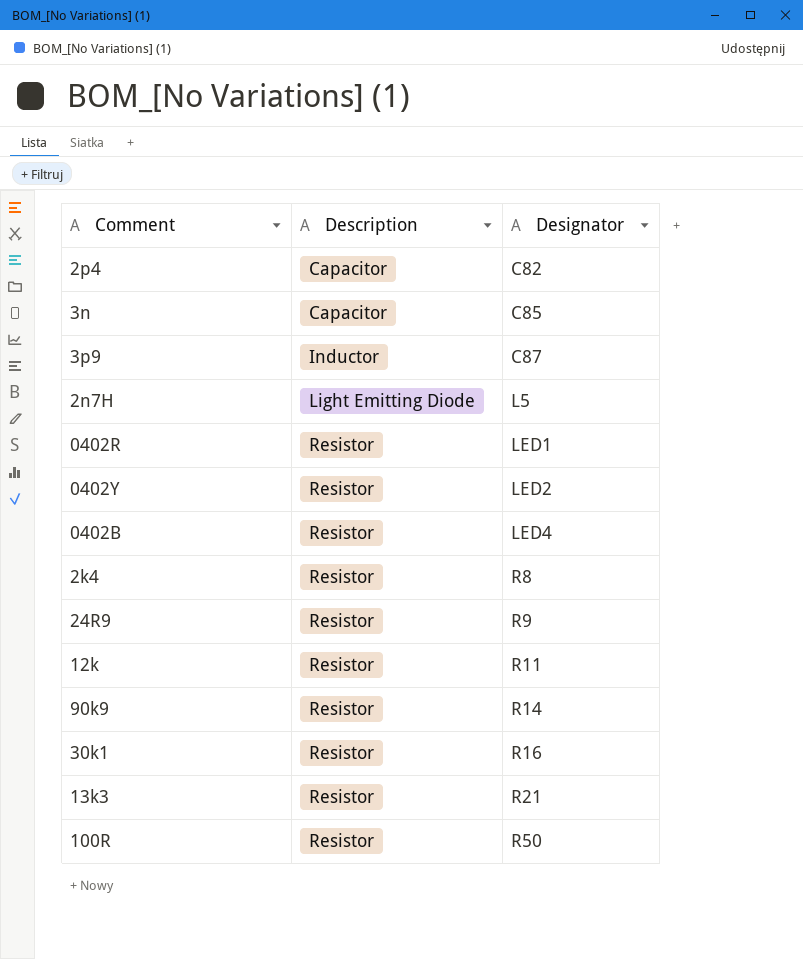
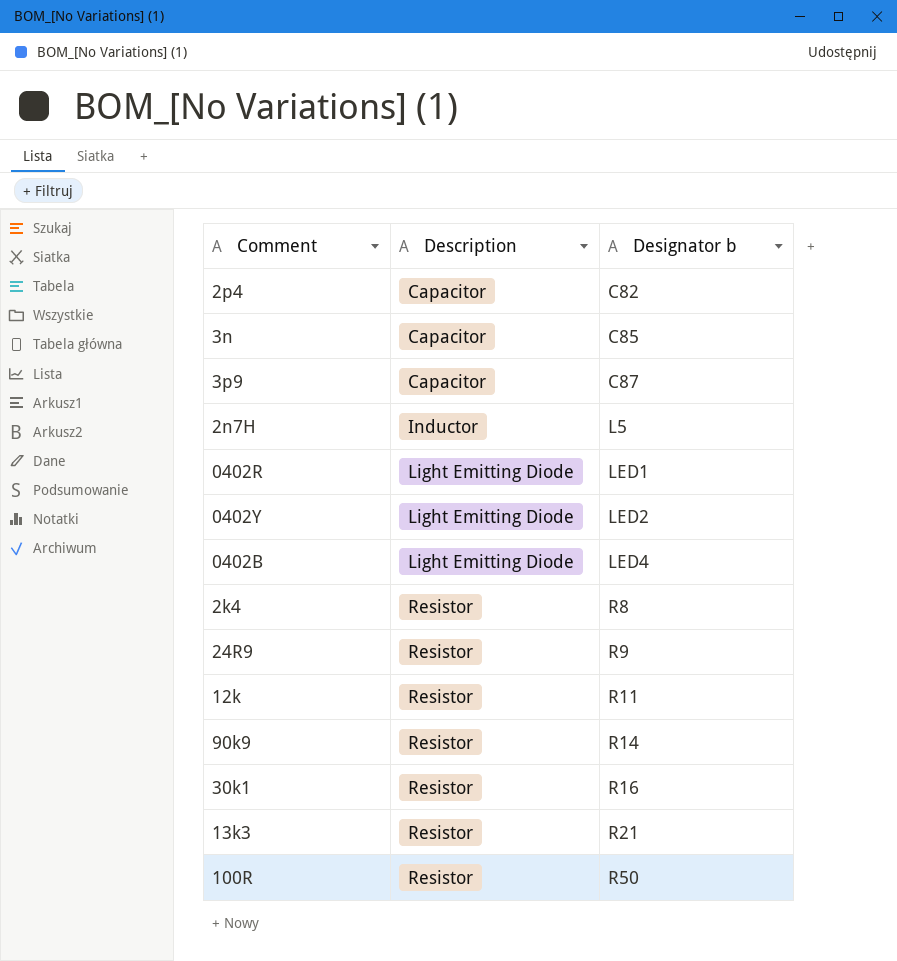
column name: Designator -> Designator b
3p9 | Description: Inductor -> Capacitor
2n7H | Description: Light Emitting Diode -> Inductor
0402R | Description: Resistor -> Light Emitting Diode
0402Y | Description: Resistor -> Light Emitting Diode
0402B | Description: Resistor -> Light Emitting Diode

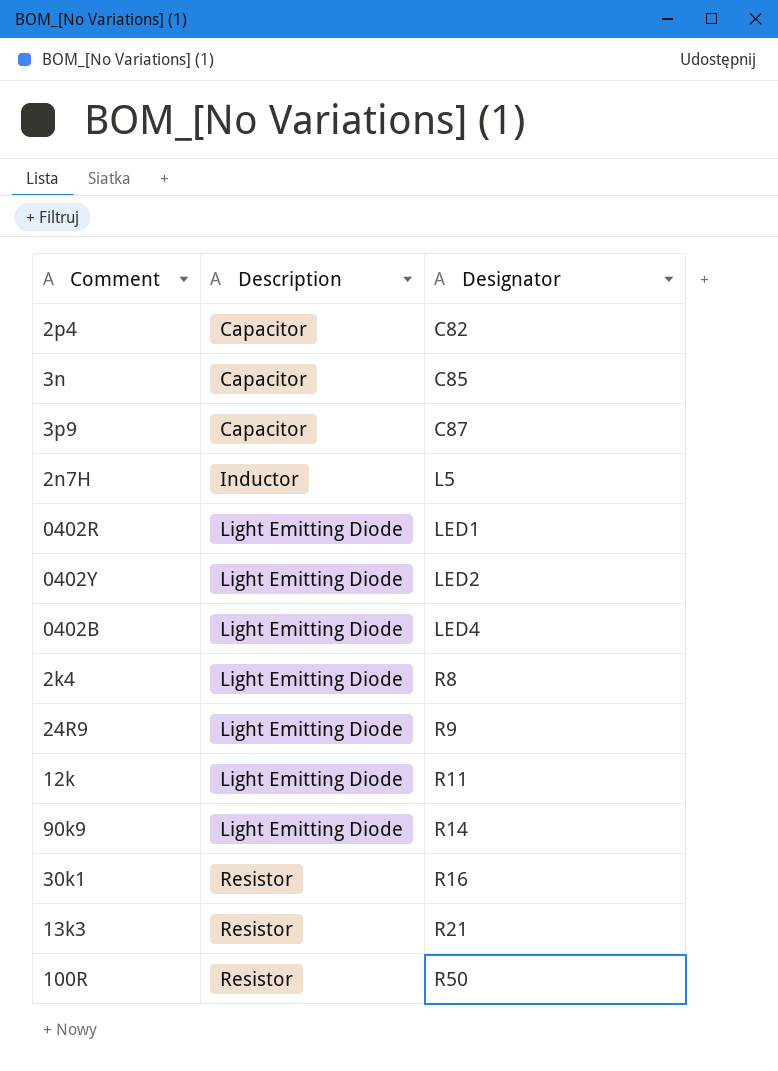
column name: Designator b -> Designator
2k4 | Description: Resistor -> Light Emitting Diode
24R9 | Description: Resistor -> Light Emitting Diode
12k | Description: Resistor -> Light Emitting Diode
90k9 | Description: Resistor -> Light Emitting Diode

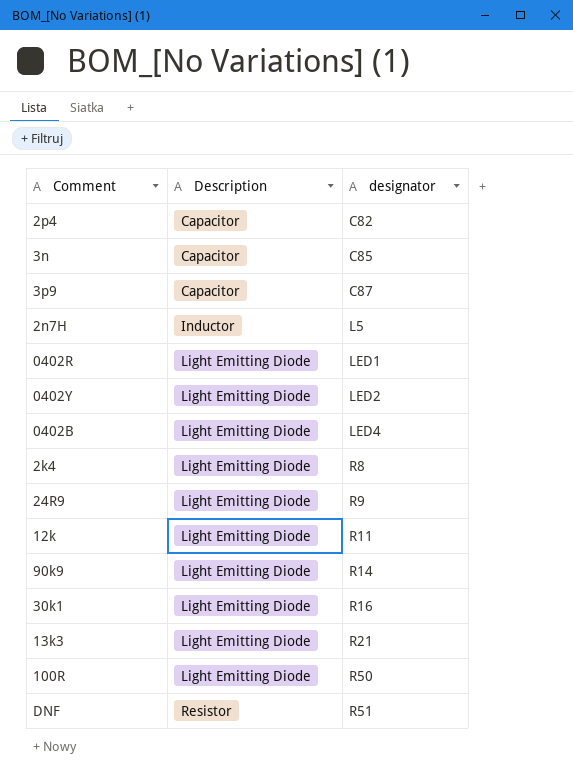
column name: Designator -> designator
30k1 | Description: Resistor -> Light Emitting Diode
13k3 | Description: Resistor -> Light Emitting Diode
100R | Description: Resistor -> Light Emitting Diode
row DNF: none -> Resistor | R51

